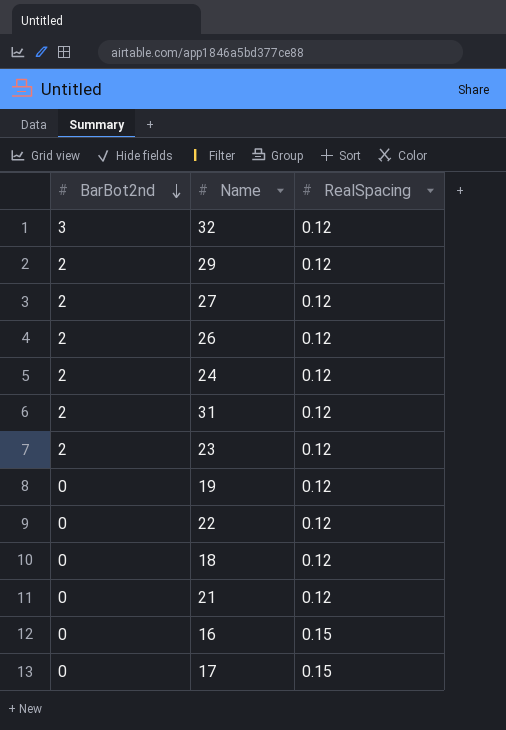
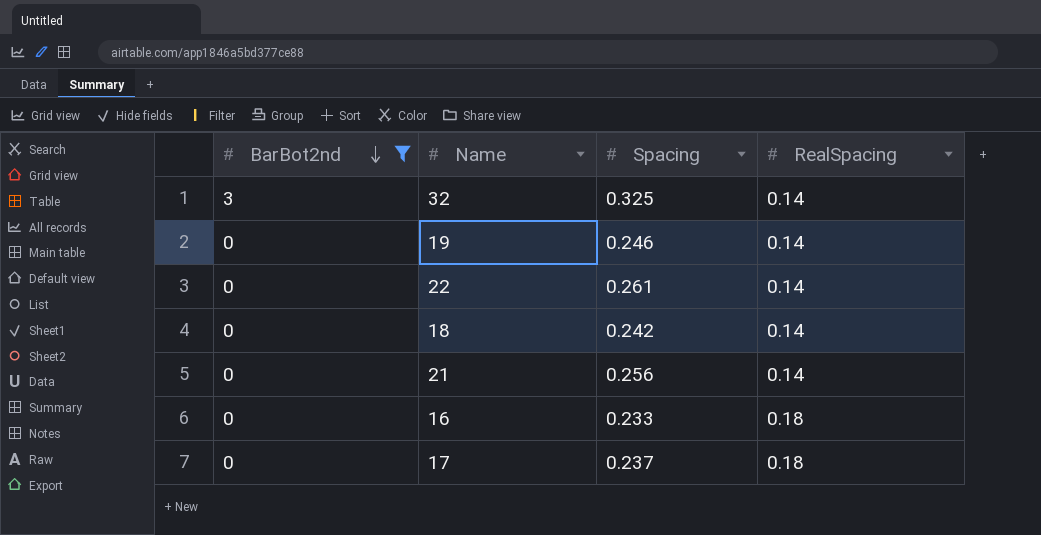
filter: none -> BarBot2nd != 2
column Spacing | position: none -> 3
32 | RealSpacing: 0.12 -> 0.14
19 | RealSpacing: 0.12 -> 0.14
22 | RealSpacing: 0.12 -> 0.14
18 | RealSpacing: 0.12 -> 0.14
21 | RealSpacing: 0.12 -> 0.14
16 | RealSpacing: 0.15 -> 0.18
17 | RealSpacing: 0.15 -> 0.18

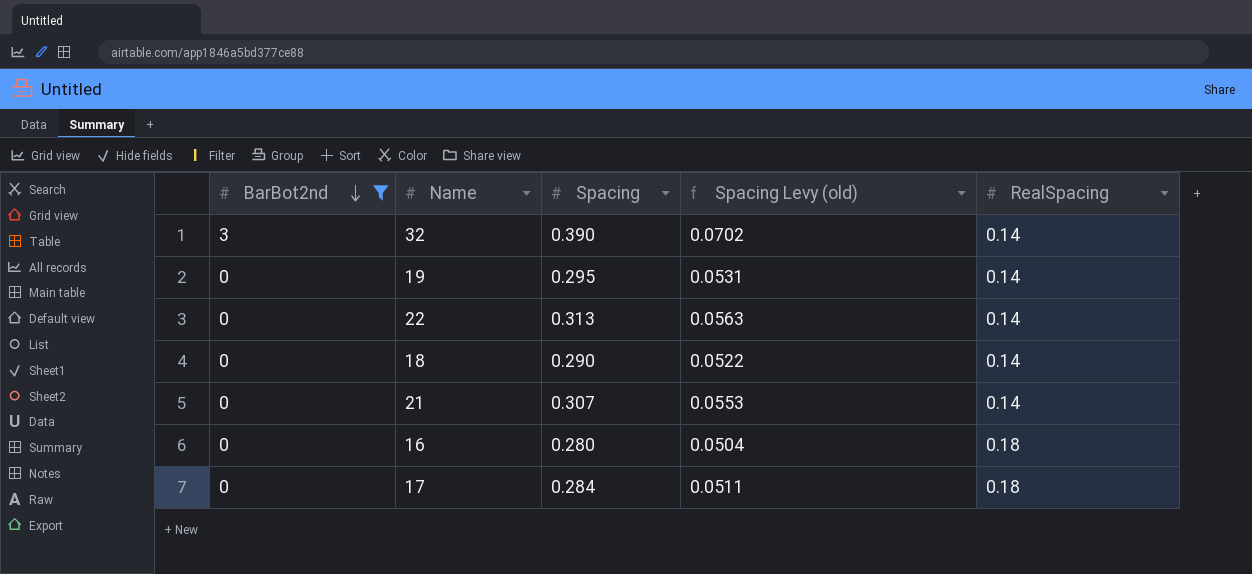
column Spacing Levy (old) | formula: none -> [Spacing] * 0.18
32 | Spacing: 0.325 -> 0.390
19 | Spacing: 0.246 -> 0.295
22 | Spacing: 0.261 -> 0.313
18 | Spacing: 0.242 -> 0.290
21 | Spacing: 0.256 -> 0.307
16 | Spacing: 0.233 -> 0.280
17 | Spacing: 0.237 -> 0.284

